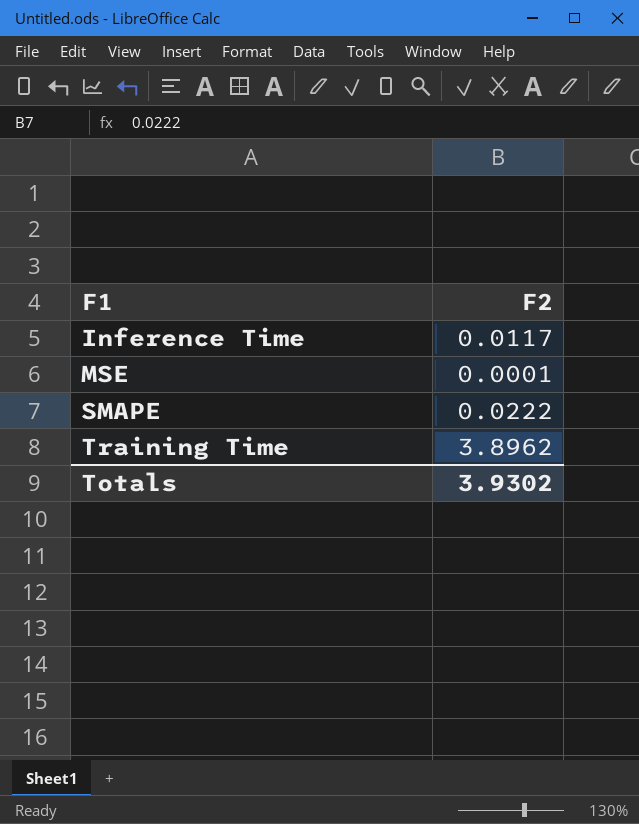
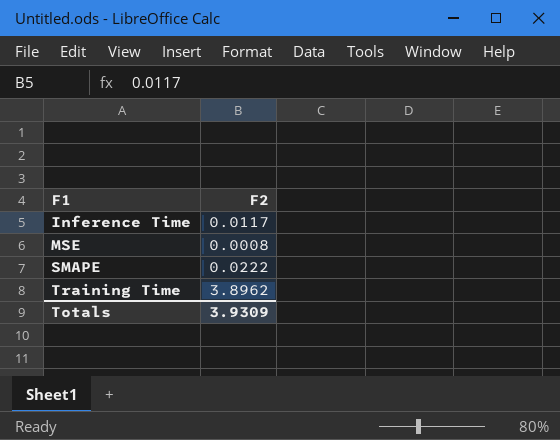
MSE | F2: 0.0001 -> 0.0008
Totals | F2: 3.9302 -> 3.9309

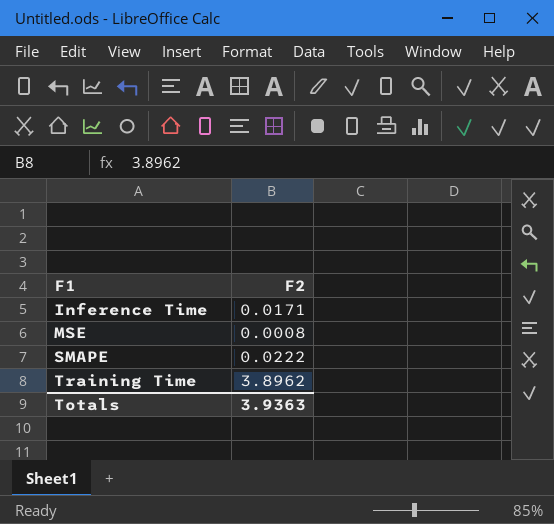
Inference Time | F2: 0.0117 -> 0.0171
Totals | F2: 3.9309 -> 3.9363

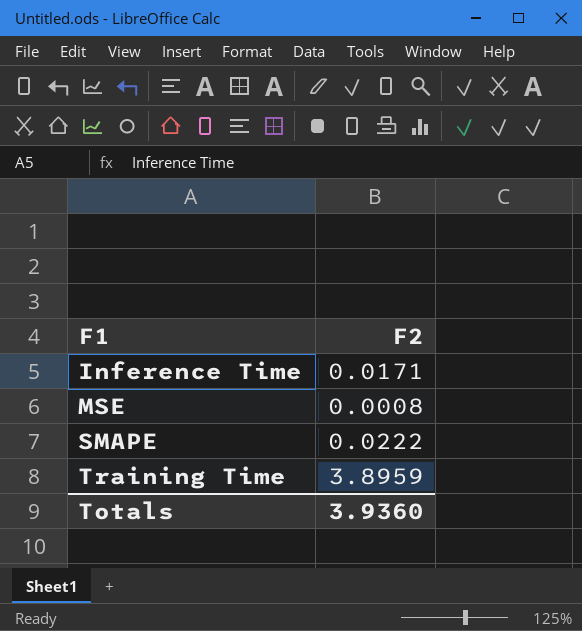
Training Time | F2: 3.8962 -> 3.8959
Totals | F2: 3.9363 -> 3.9360

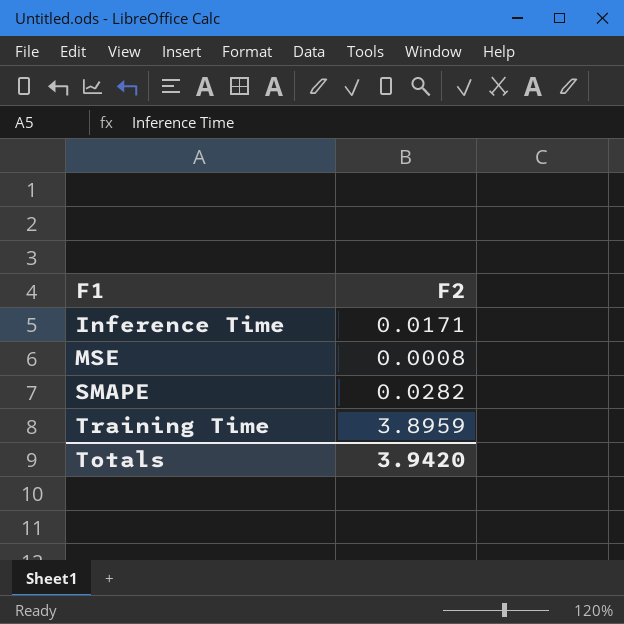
SMAPE | F2: 0.0222 -> 0.0282
Totals | F2: 3.9360 -> 3.9420

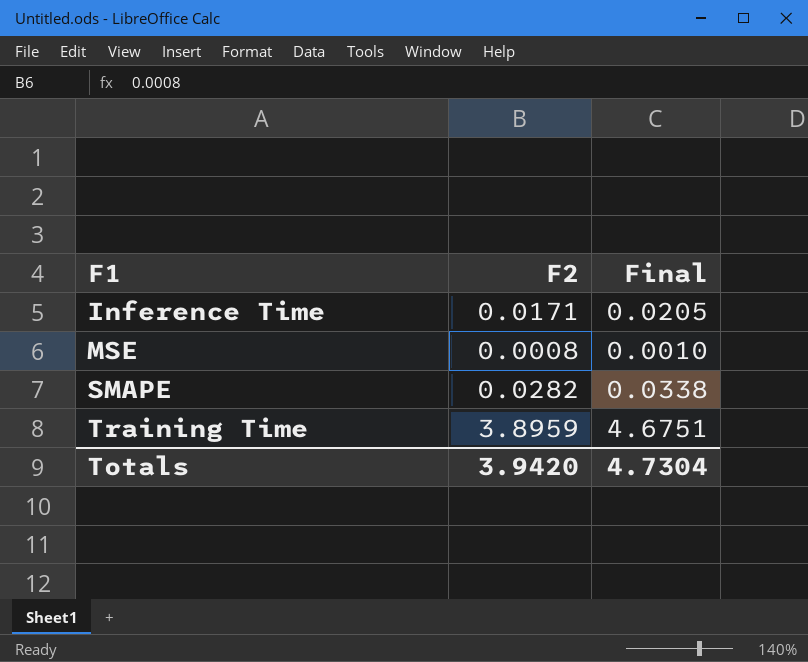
column Final | formula: none -> [F2] * 1.2

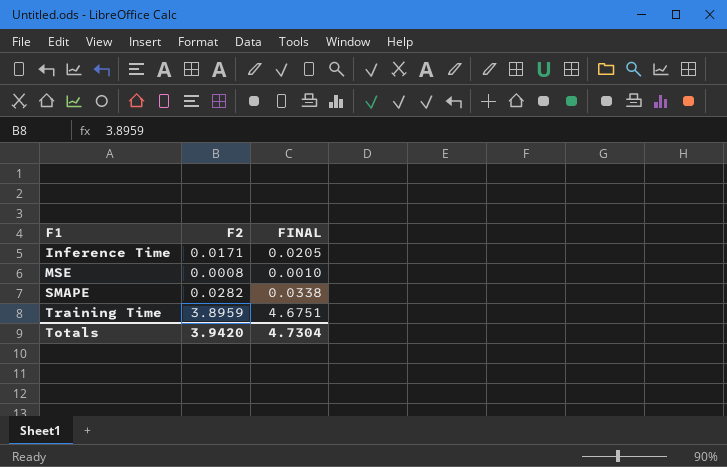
column name: Final -> FINAL

